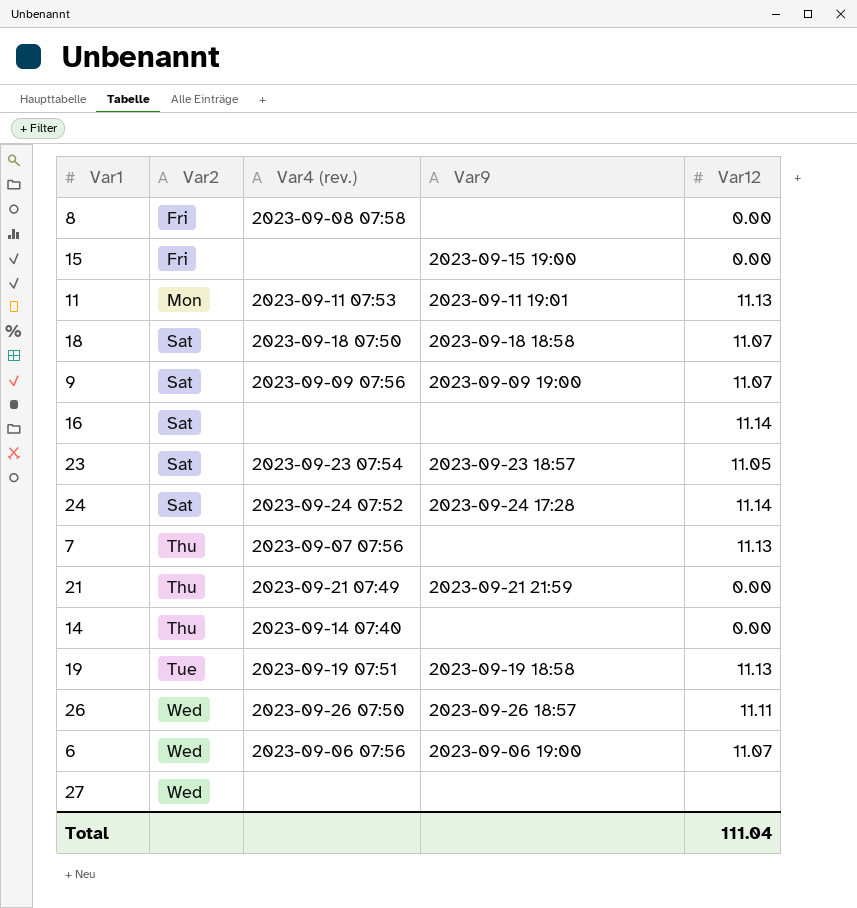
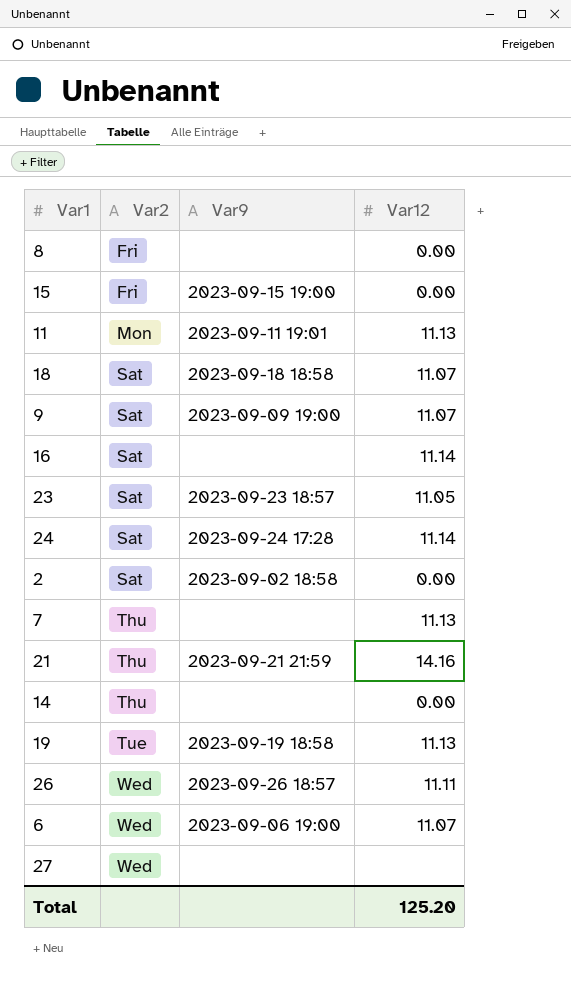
column Var4 (rev.) | position: 3 -> none
row 2: none -> Sat | 2023-09-02 18:58 | 0.00
21 | Var12: 0.00 -> 14.16
Total | Var12: 111.04 -> 125.20

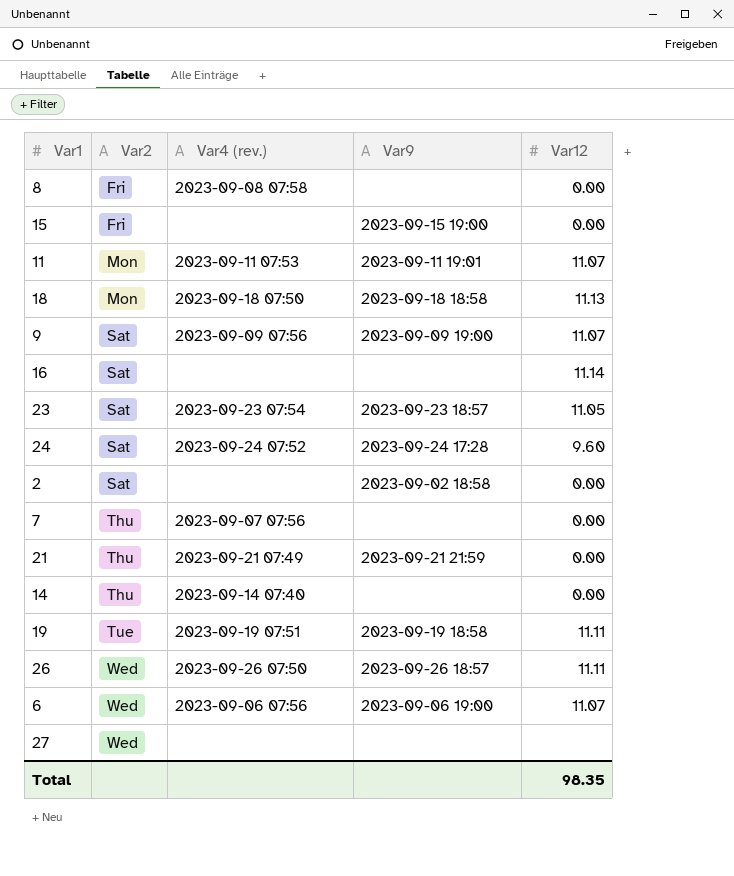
column Var4 (rev.) | position: none -> 3
11 | Var12: 11.13 -> 11.07
18 | Var2: Sat -> Mon
18 | Var12: 11.07 -> 11.13
24 | Var12: 11.14 -> 9.60
7 | Var12: 11.13 -> 0.00
21 | Var12: 14.16 -> 0.00
19 | Var12: 11.13 -> 11.11
Total | Var12: 125.20 -> 98.35

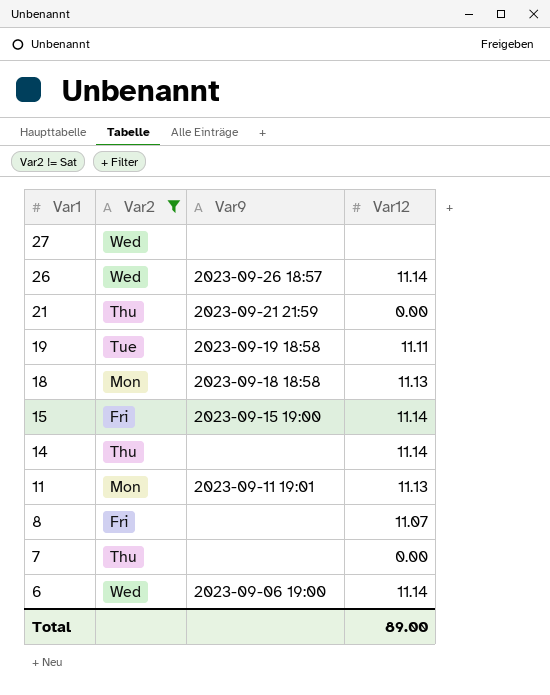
filter: none -> Var2 != Sat
row order: Var2 ascending -> Var1 descending
column Var4 (rev.) | position: 3 -> none
26 | Var12: 11.11 -> 11.14
15 | Var12: 0.00 -> 11.14
14 | Var12: 0.00 -> 11.14
11 | Var12: 11.07 -> 11.13
8 | Var12: 0.00 -> 11.07
6 | Var12: 11.07 -> 11.14
Total | Var12: 98.35 -> 89.00

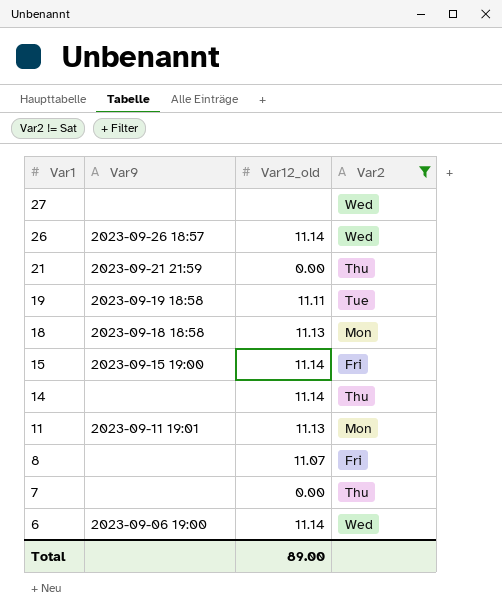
column name: Var12 -> Var12_old
column Var2 | position: 2 -> 4

